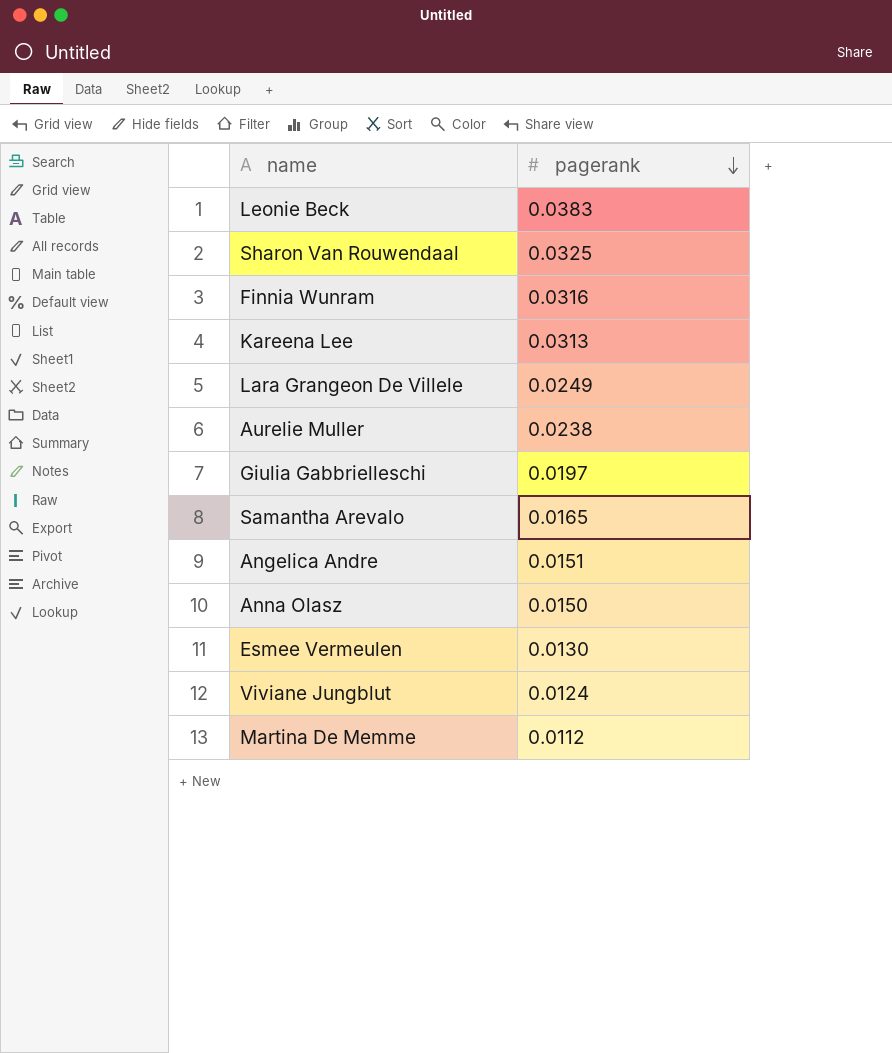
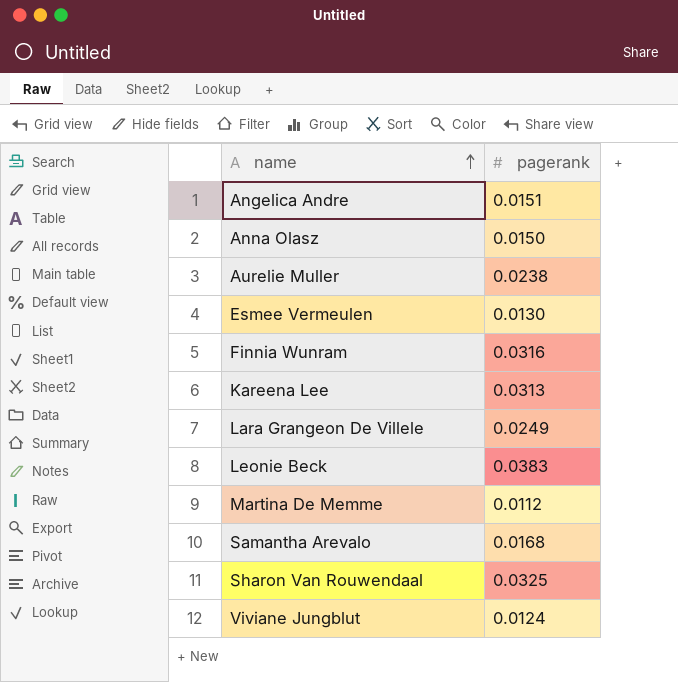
row order: pagerank descending -> name ascending
row Giulia Gabbrielleschi: 0.0197 -> none
Samantha Arevalo | pagerank: 0.0165 -> 0.0168

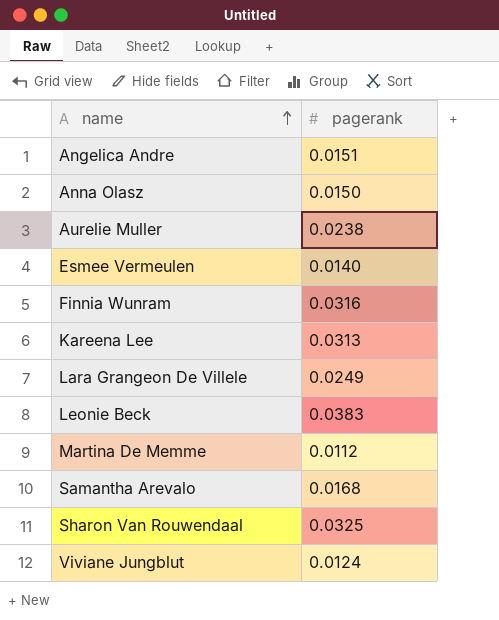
Esmee Vermeulen | pagerank: 0.0130 -> 0.0140

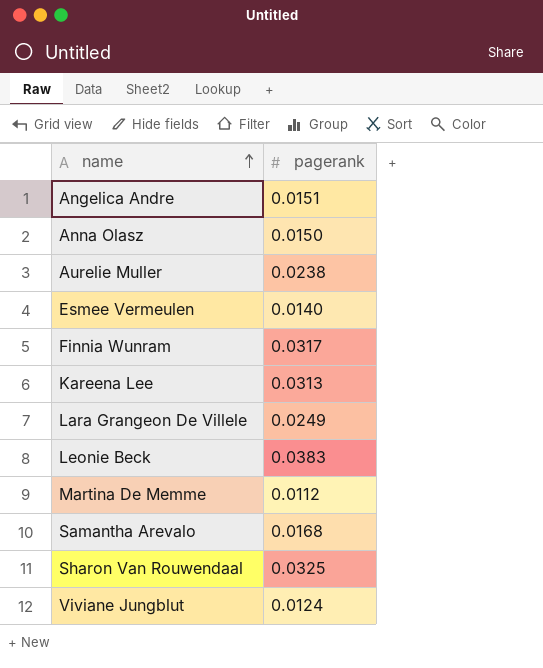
Finnia Wunram | pagerank: 0.0316 -> 0.0317

